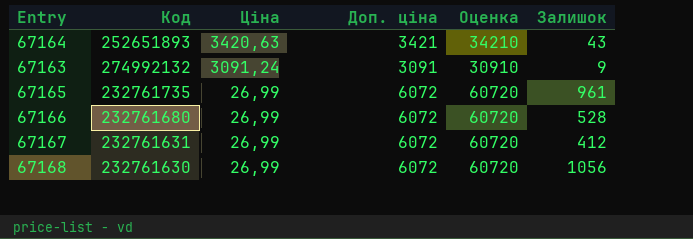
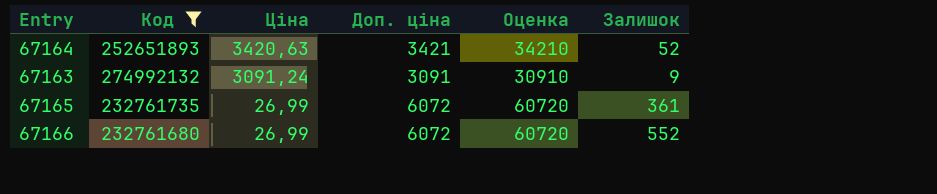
filter: none -> Код >= 232761680
67164 | Залишок: 43 -> 52
67165 | Залишок: 961 -> 361
67166 | Залишок: 528 -> 552

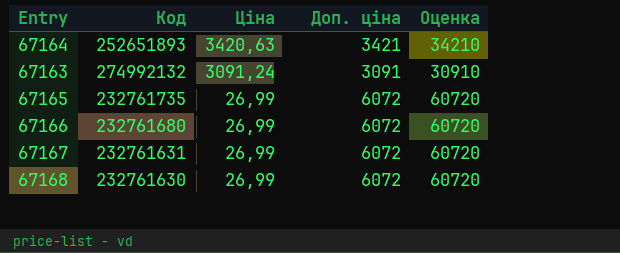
filter: Код >= 232761680 -> none
column Залишок | position: 6 -> none

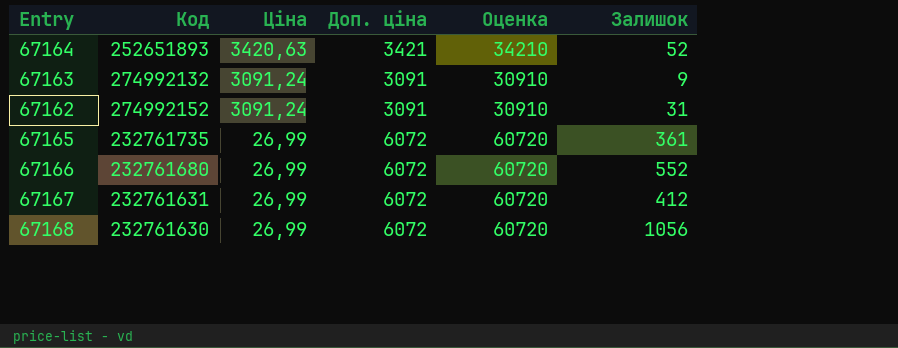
column Залишок | position: none -> 6
row 67162: none -> 274992152 | 3091,24 | 3091 | 30910 | 31

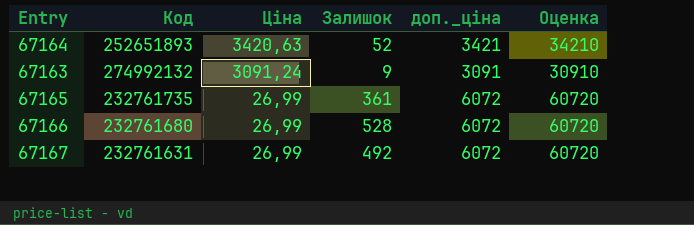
column Залишок | position: 6 -> 4
column name: Доп. ціна -> доп._ціна
row 67162: 274992152 | 3091,24 | 3091 | 30910 | 31 -> none
row 67168: 232761630 | 26,99 | 6072 | 60720 | 1056 -> none
67166 | Залишок: 552 -> 528
67167 | Залишок: 412 -> 492

